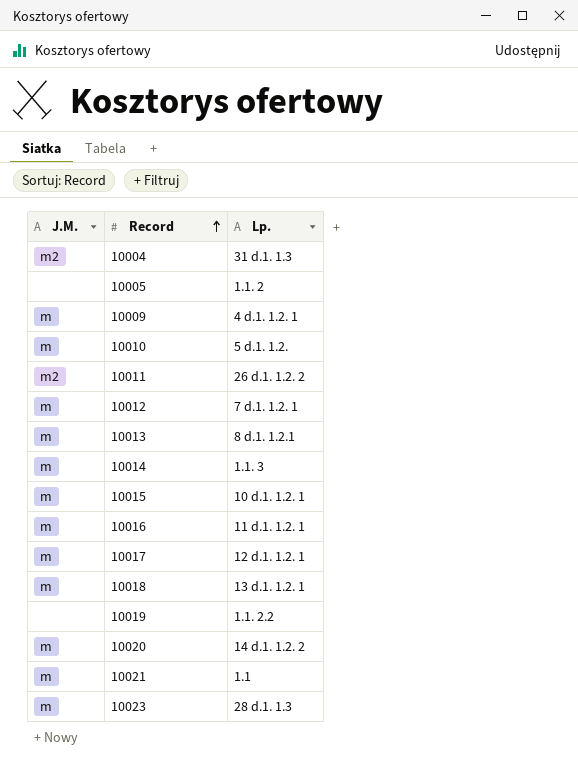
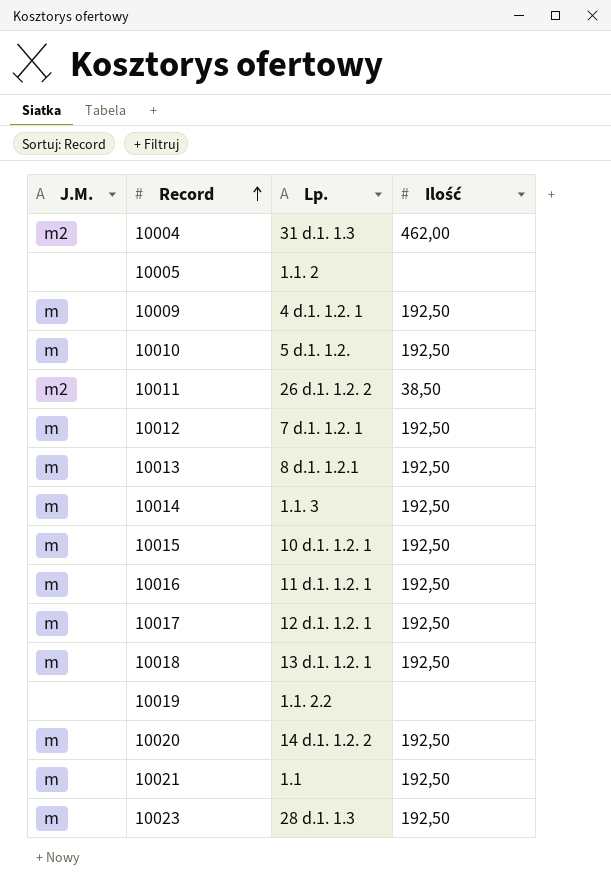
column Ilość | position: none -> 4

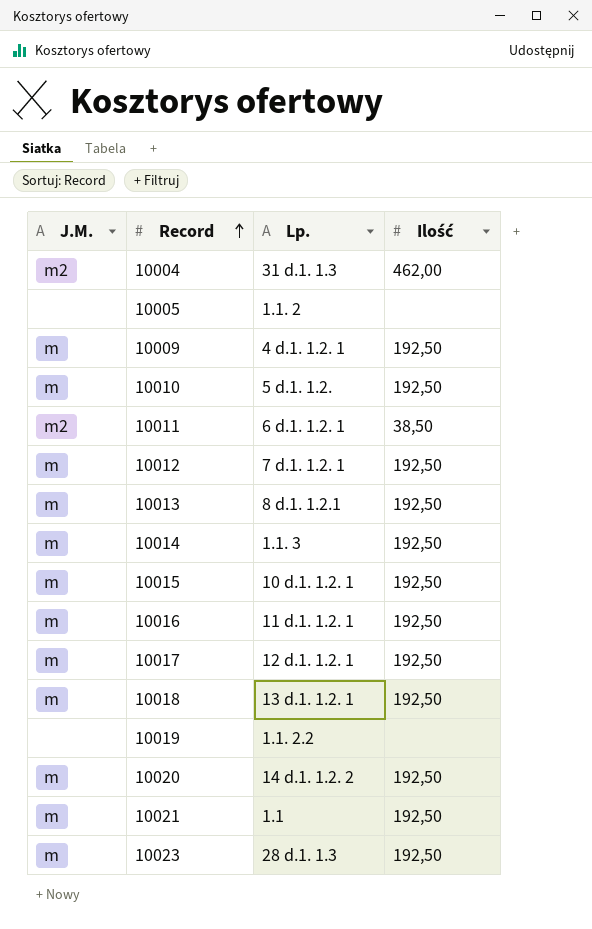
10011 | Lp.: 26 d.1. 1.2. 2 -> 6 d.1. 1.2. 1

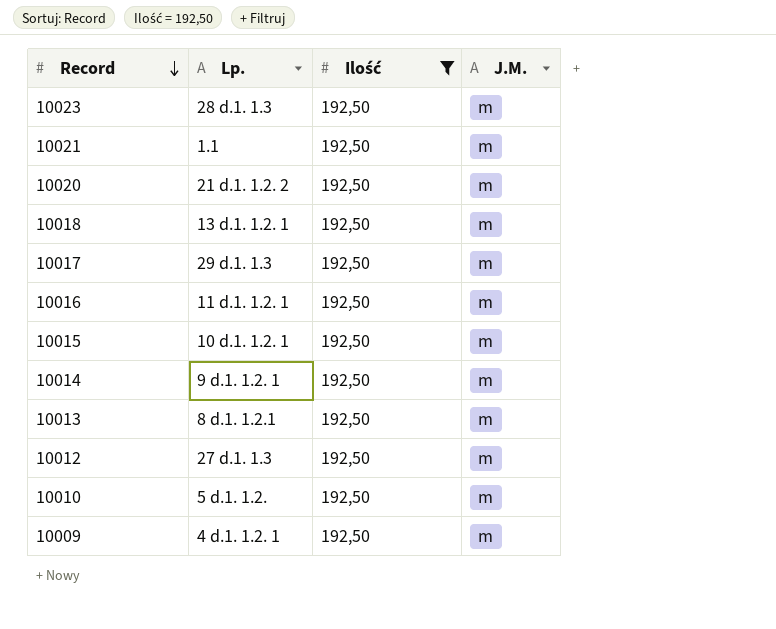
filter: none -> Ilość = 192,50
row order: Record ascending -> Record descending
column J.M. | position: 1 -> 4
10020 | Lp.: 14 d.1. 1.2. 2 -> 21 d.1. 1.2. 2
10017 | Lp.: 12 d.1. 1.2. 1 -> 29 d.1. 1.3
10014 | Lp.: 1.1. 3 -> 9 d.1. 1.2. 1
10012 | Lp.: 7 d.1. 1.2. 1 -> 27 d.1. 1.3

